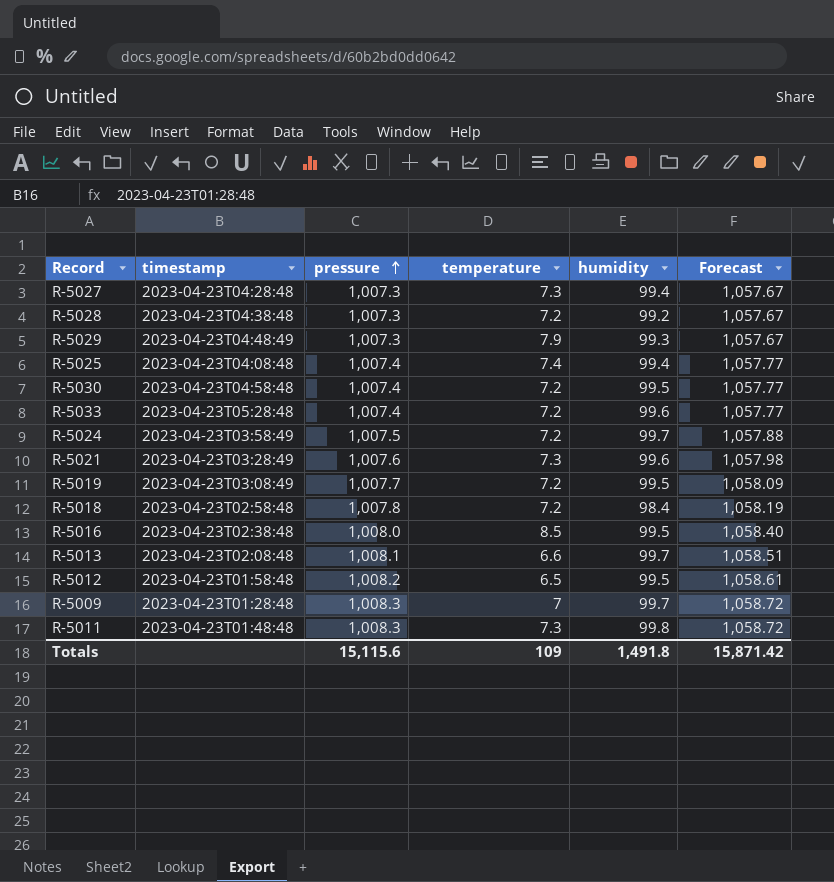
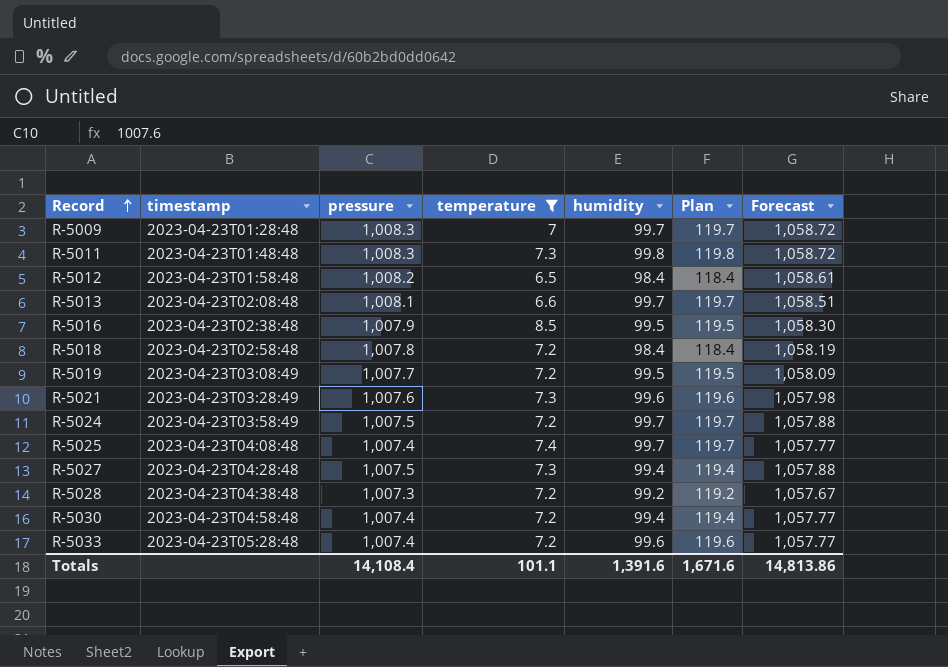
filter: none -> temperature != 7.9
row order: pressure ascending -> Record ascending
column Plan | formula: none -> [humidity] + 20
R-5012 | humidity: 99.5 -> 98.4
R-5016 | pressure: 1,008.0 -> 1,007.9
R-5016 | Forecast: 1,058.40 -> 1,058.30
R-5025 | humidity: 99.4 -> 99.7
R-5027 | pressure: 1,007.3 -> 1,007.5
R-5027 | Forecast: 1,057.67 -> 1,057.88
R-5030 | humidity: 99.5 -> 99.4
Totals | pressure: 15,115.6 -> 14,108.4
Totals | temperature: 109 -> 101.1
Totals | humidity: 1,491.8 -> 1,391.6
Totals | Forecast: 15,871.42 -> 14,813.86

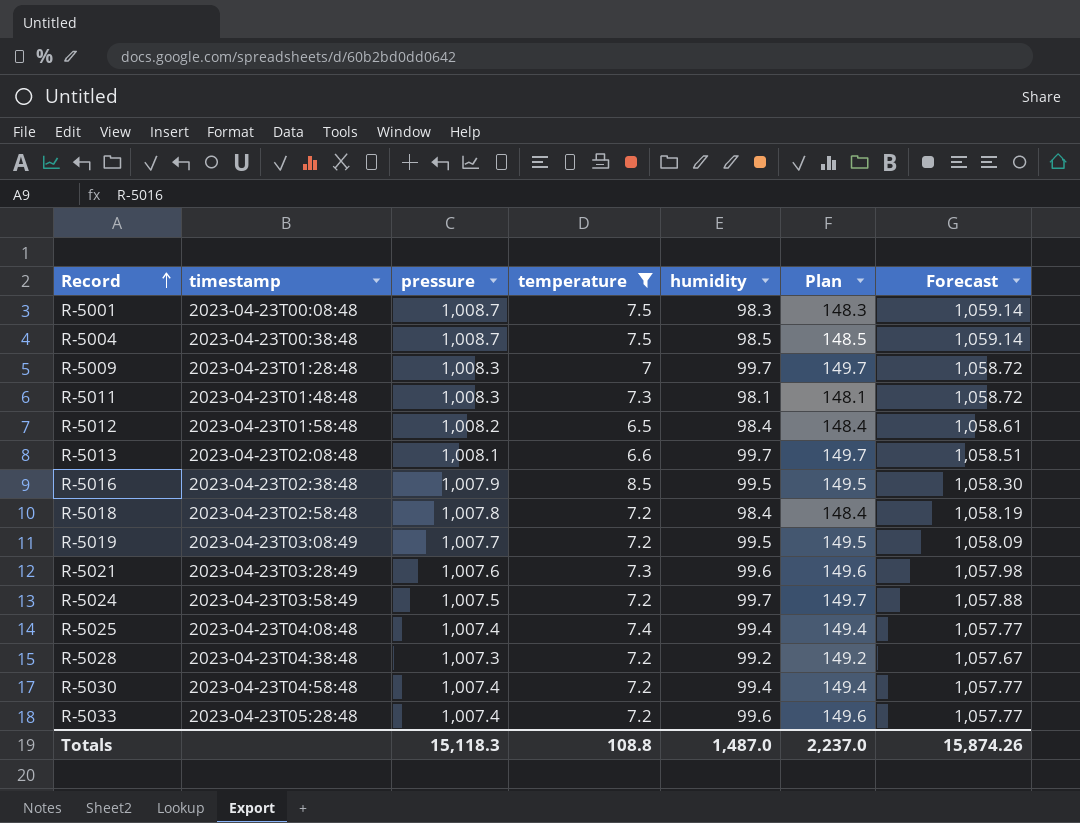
column Plan | formula: [humidity] + 20 -> [humidity] + 50
row R-5027: 2023-04-23T04:28:48 | 1,007.5 | 7.3 | 99.4 | 119.4 | 1,057.88 -> none
row R-5001: none -> 2023-04-23T00:08:48 | 1,008.7 | 7.5 | 98.3 | 148.3 | 1,059.14
row R-5004: none -> 2023-04-23T00:38:48 | 1,008.7 | 7.5 | 98.5 | 148.5 | 1,059.14
R-5011 | humidity: 99.8 -> 98.1
R-5025 | humidity: 99.7 -> 99.4
Totals | pressure: 14,108.4 -> 15,118.3
Totals | temperature: 101.1 -> 108.8
Totals | humidity: 1,391.6 -> 1,487.0
Totals | Plan: 1,671.6 -> 2,237.0
Totals | Forecast: 14,813.86 -> 15,874.26

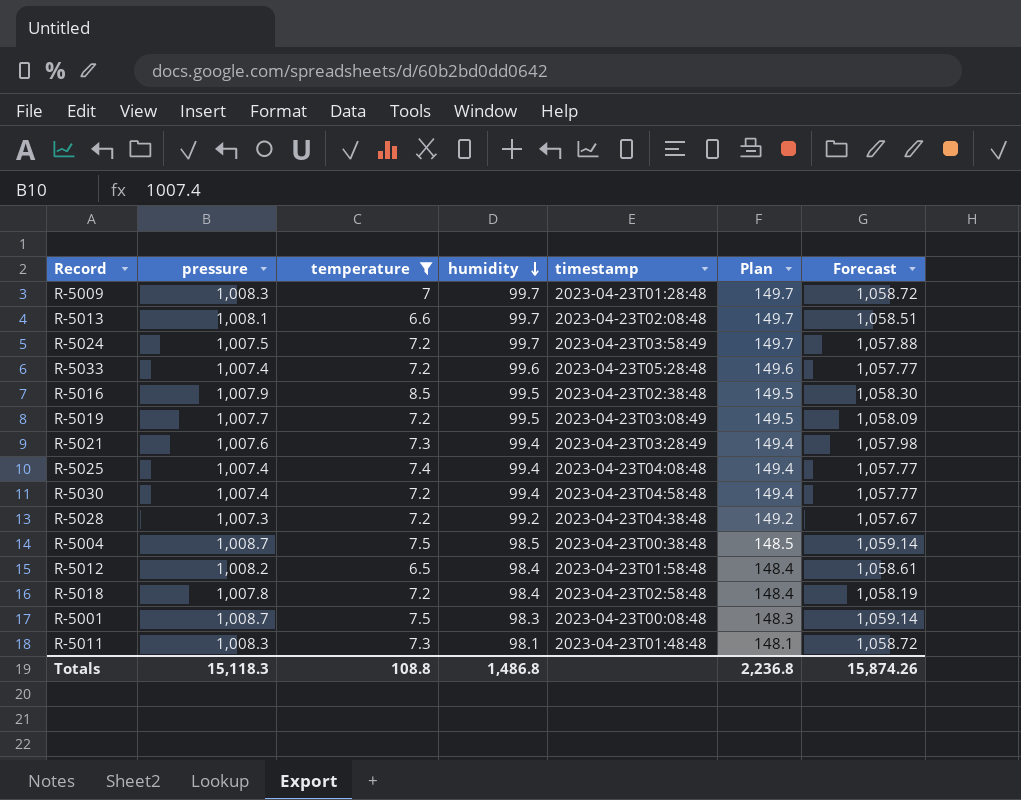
row order: Record ascending -> humidity descending
column timestamp | position: 2 -> 5
R-5021 | humidity: 99.6 -> 99.4
R-5021 | Plan: 149.6 -> 149.4
Totals | humidity: 1,487.0 -> 1,486.8
Totals | Plan: 2,237.0 -> 2,236.8

